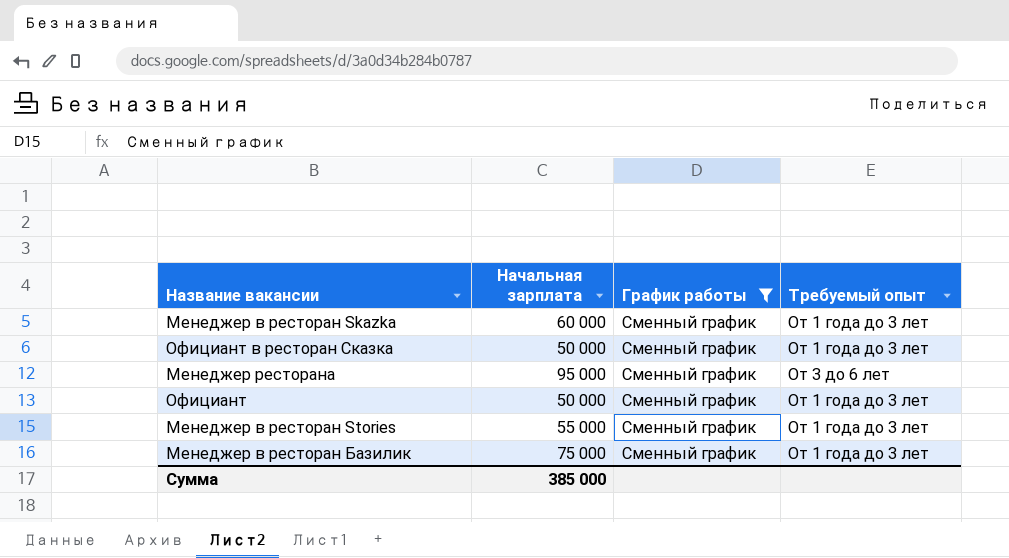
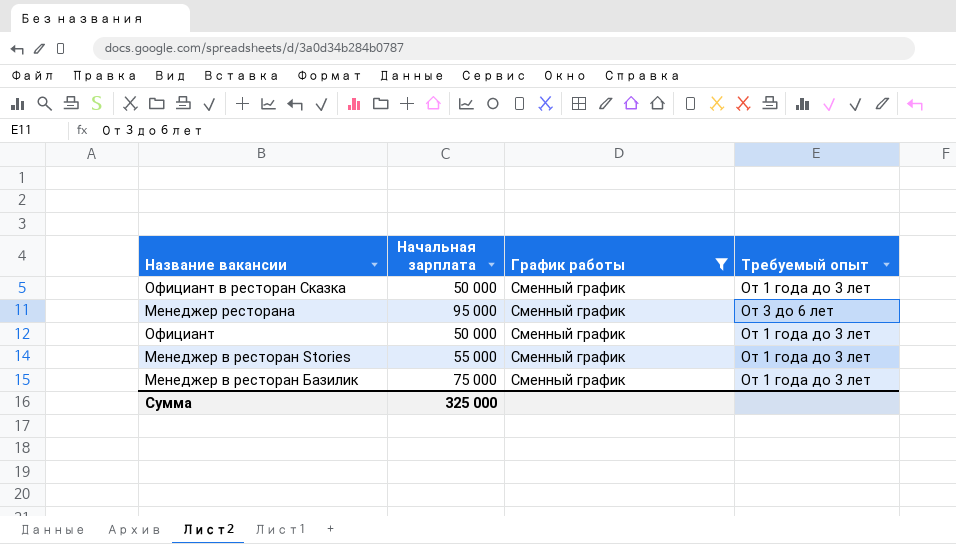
row Менеджер в ресторан Skazka: 60 000 | Сменный график | От 1 года до 3 лет -> none
Сумма | Начальная зарплата: 385 000 -> 325 000

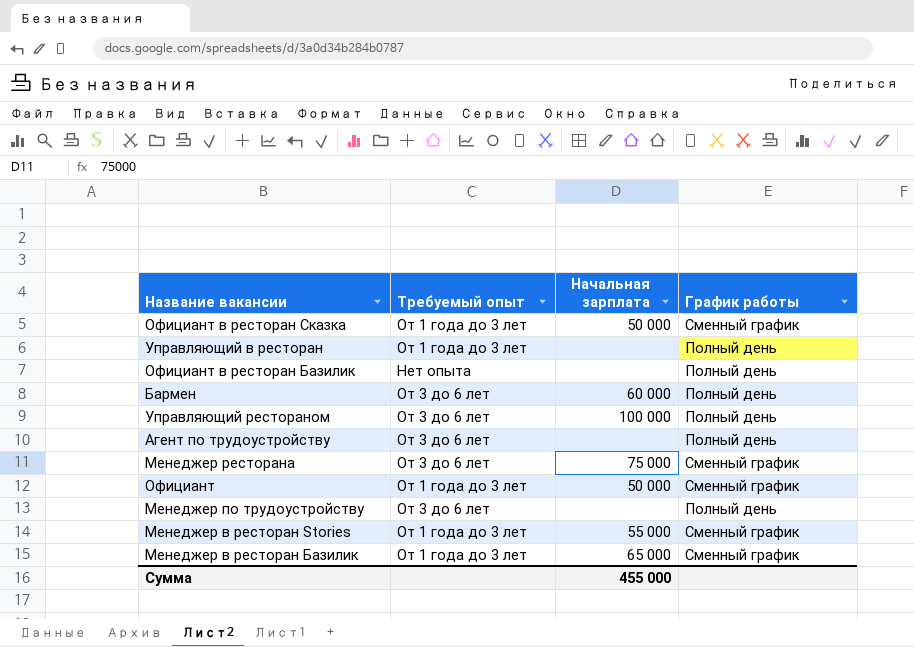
filter: График работы = Сменный график -> none
column Требуемый опыт | position: 4 -> 2
Менеджер ресторана | Начальная зарплата: 95 000 -> 75 000
Менеджер в ресторан Базилик | Начальная зарплата: 75 000 -> 65 000
Сумма | Начальная зарплата: 325 000 -> 455 000

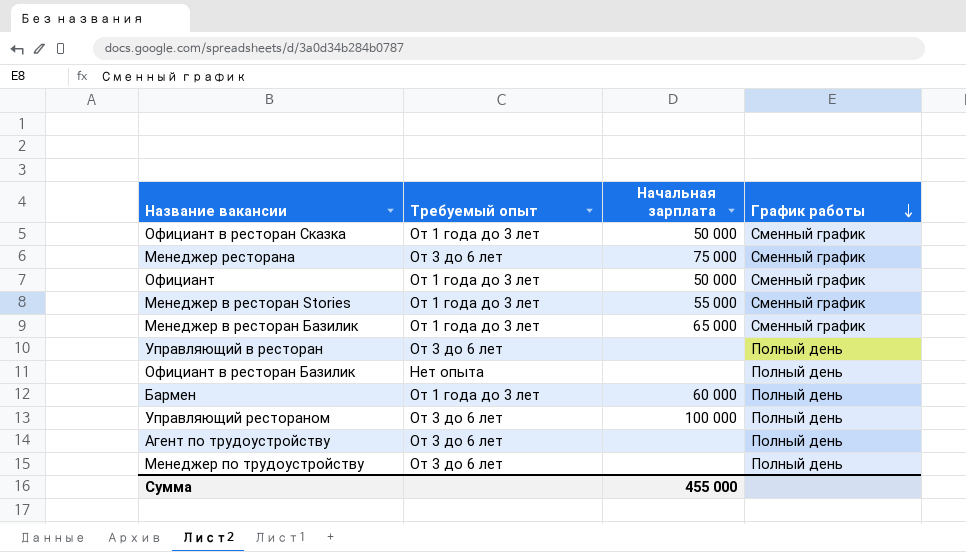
row order: none -> График работы descending
Управляющий в ресторан | Требуемый опыт: От 1 года до 3 лет -> От 3 до 6 лет
Бармен | Требуемый опыт: От 3 до 6 лет -> От 1 года до 3 лет

